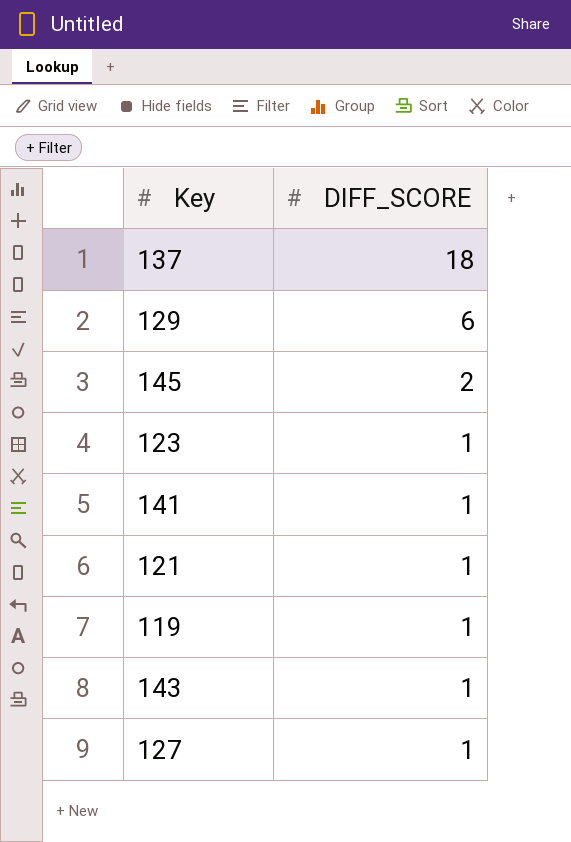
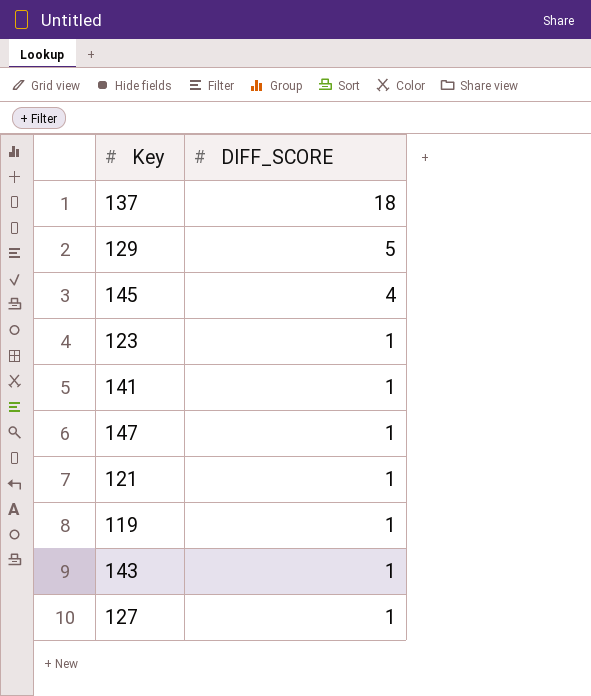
129 | DIFF_SCORE: 6 -> 5
145 | DIFF_SCORE: 2 -> 4
row 147: none -> 1

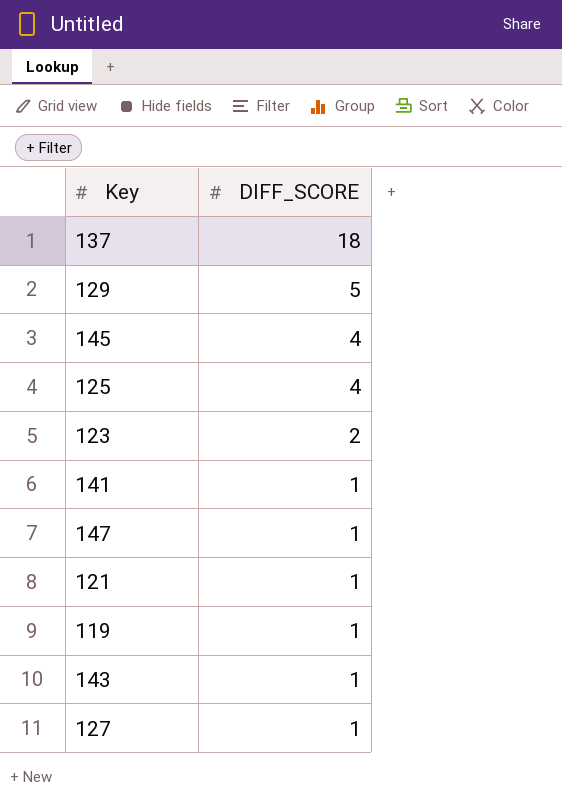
row 125: none -> 4
123 | DIFF_SCORE: 1 -> 2

